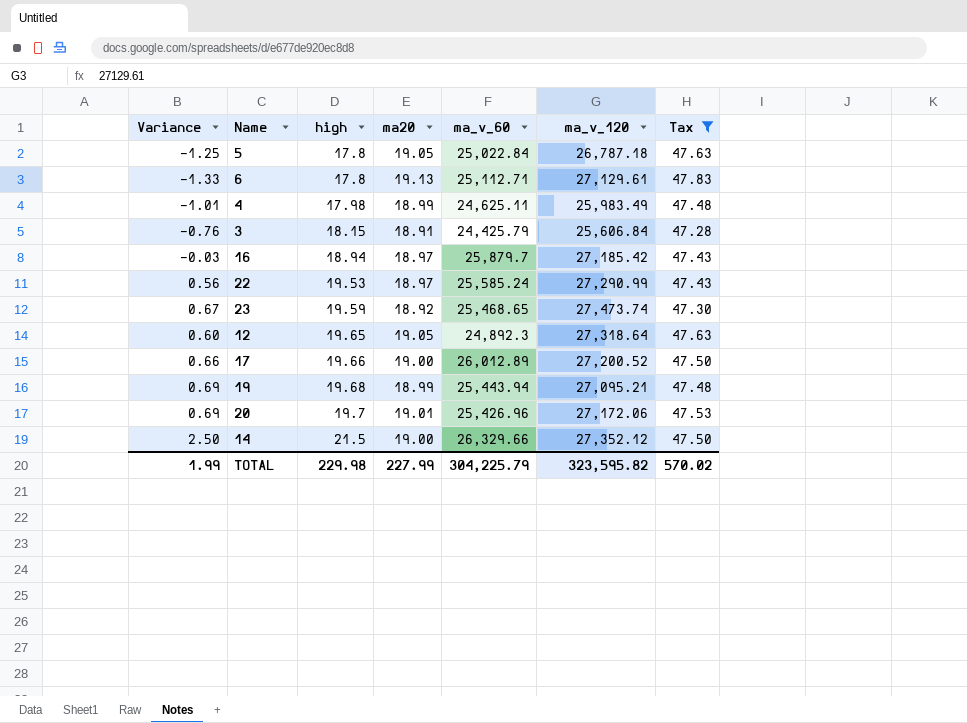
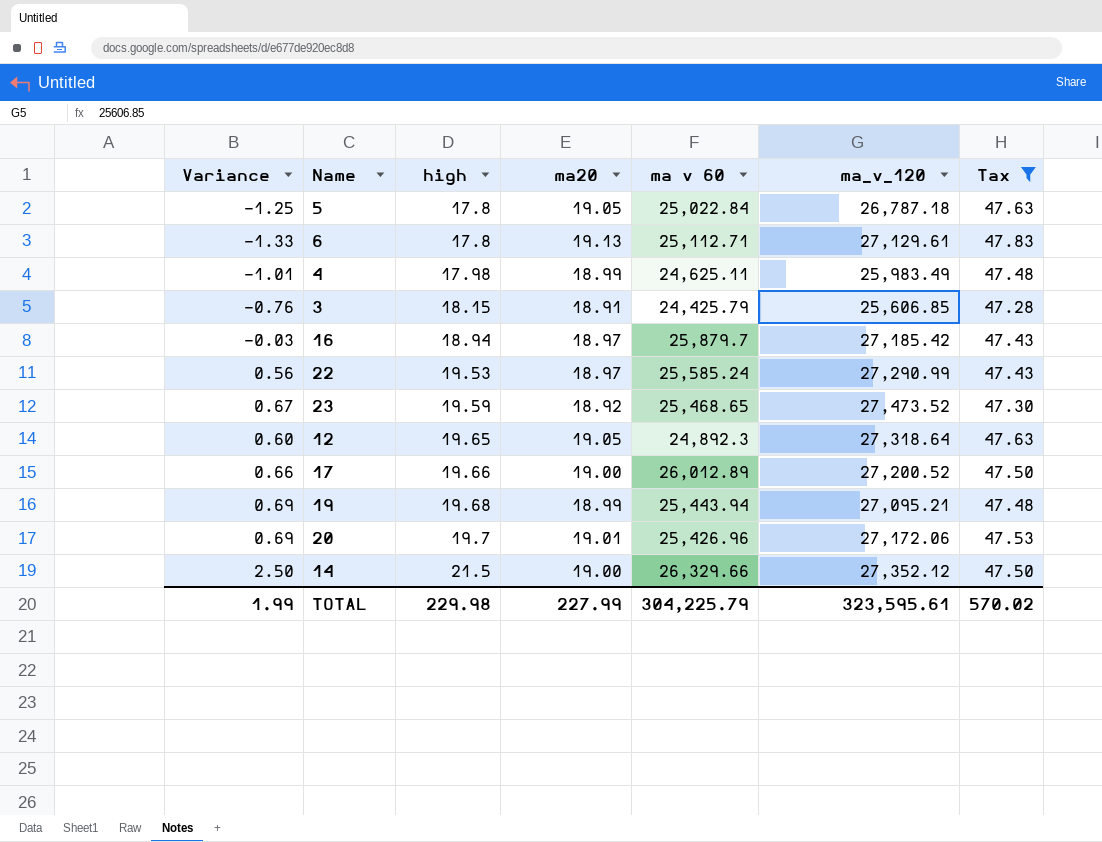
column name: ma_v_60 -> ma v 60
3 | ma_v_120: 25,606.84 -> 25,606.85
23 | ma_v_120: 27,473.74 -> 27,473.52
TOTAL | ma_v_120: 323,595.82 -> 323,595.61

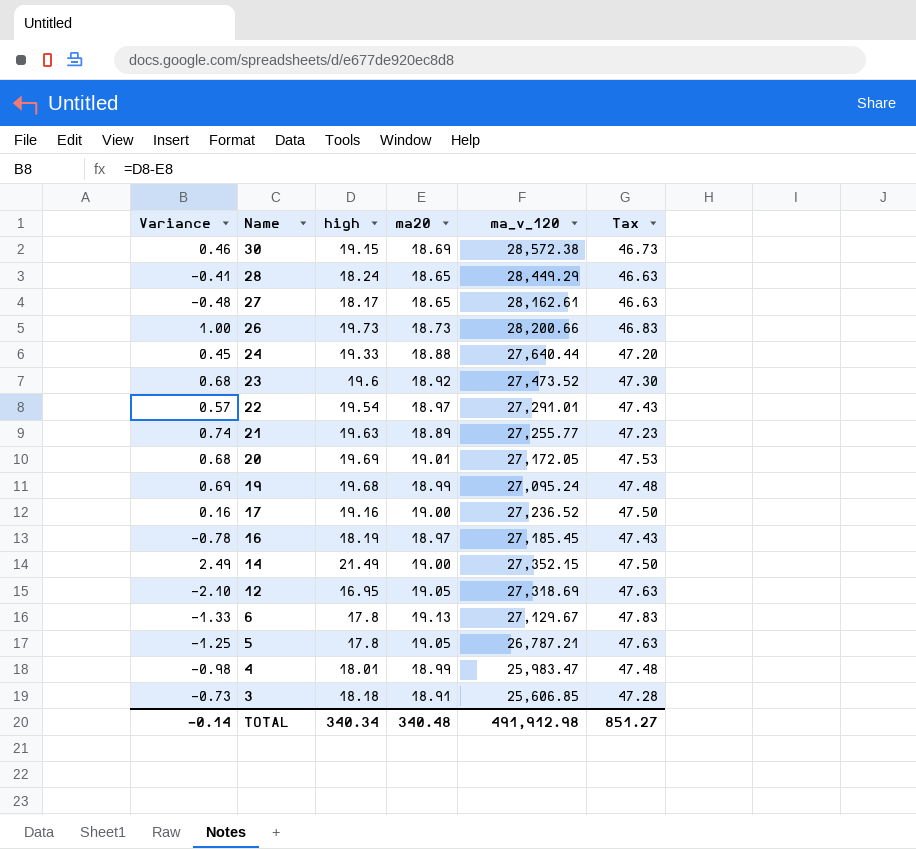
filter: Tax >= 47.28 -> none
row order: high ascending -> Name descending
column ma v 60 | position: 5 -> none
23 | Variance: 0.67 -> 0.68
23 | high: 19.59 -> 19.6
22 | Variance: 0.56 -> 0.57
22 | high: 19.53 -> 19.54
22 | ma_v_120: 27,290.99 -> 27,291.01
20 | Variance: 0.69 -> 0.68
20 | high: 19.7 -> 19.69
20 | ma_v_120: 27,172.06 -> 27,172.05
19 | ma_v_120: 27,095.21 -> 27,095.24
17 | Variance: 0.66 -> 0.16
17 | high: 19.66 -> 19.16
17 | ma_v_120: 27,200.52 -> 27,236.52
16 | Variance: -0.03 -> -0.78
16 | high: 18.94 -> 18.19
16 | ma_v_120: 27,185.42 -> 27,185.45
14 | Variance: 2.50 -> 2.49
14 | high: 21.5 -> 21.49
14 | ma_v_120: 27,352.12 -> 27,352.15
12 | Variance: 0.60 -> -2.10
12 | high: 19.65 -> 16.95
12 | ma_v_120: 27,318.64 -> 27,318.69
6 | ma_v_120: 27,129.61 -> 27,129.67
5 | ma_v_120: 26,787.18 -> 26,787.21
4 | Variance: -1.01 -> -0.98
4 | high: 17.98 -> 18.01
4 | ma_v_120: 25,983.49 -> 25,983.47
3 | Variance: -0.76 -> -0.73
3 | high: 18.15 -> 18.18
TOTAL | Variance: 1.99 -> -0.14
TOTAL | high: 229.98 -> 340.34
TOTAL | ma20: 227.99 -> 340.48
TOTAL | ma_v_120: 323,595.61 -> 491,912.98
TOTAL | Tax: 570.02 -> 851.27

